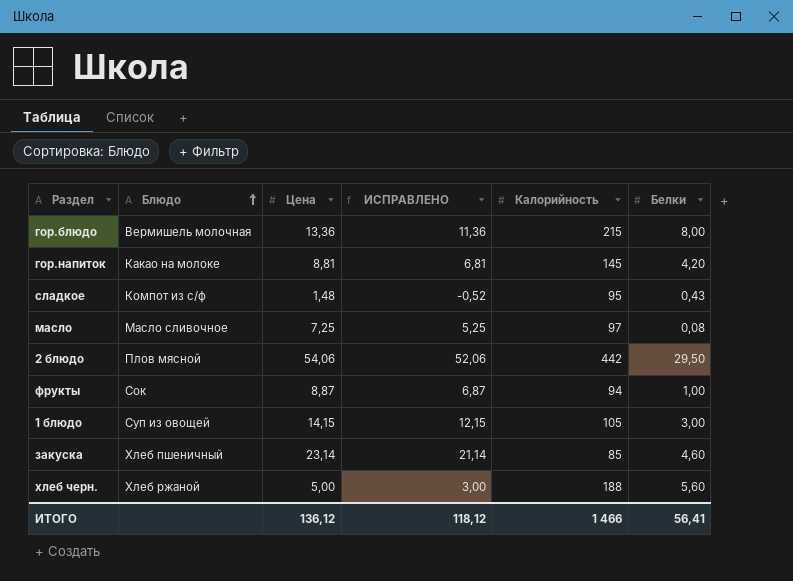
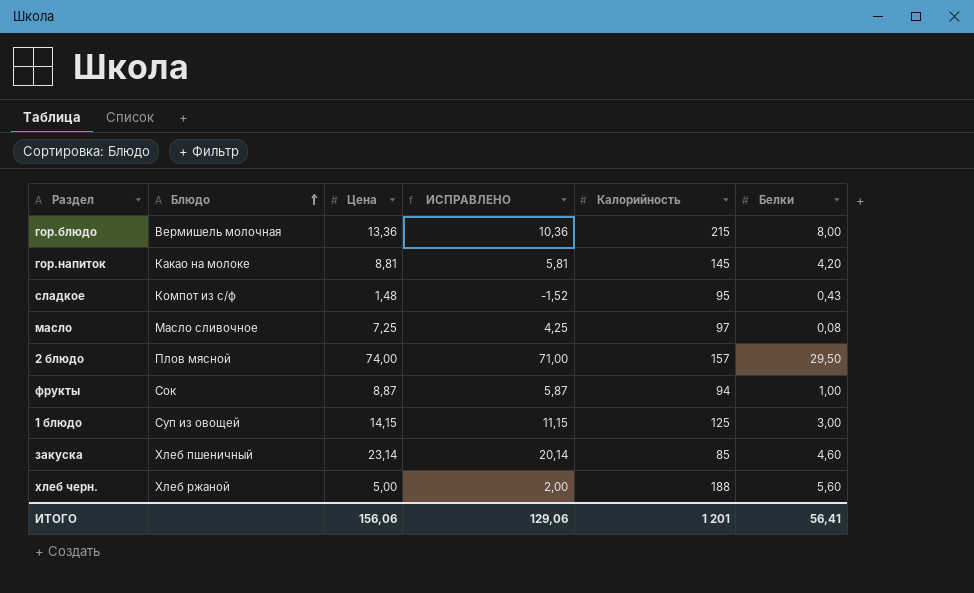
column ИСПРАВЛЕНО | formula: [Цена] - 2 -> [Цена] - 3
2 блюдо | Цена: 54,06 -> 74,00
2 блюдо | Калорийность: 442 -> 157
1 блюдо | Калорийность: 105 -> 125
ИТОГО | Цена: 136,12 -> 156,06
ИТОГО | ИСПРАВЛЕНО: 118,12 -> 129,06
ИТОГО | Калорийность: 1 466 -> 1 201

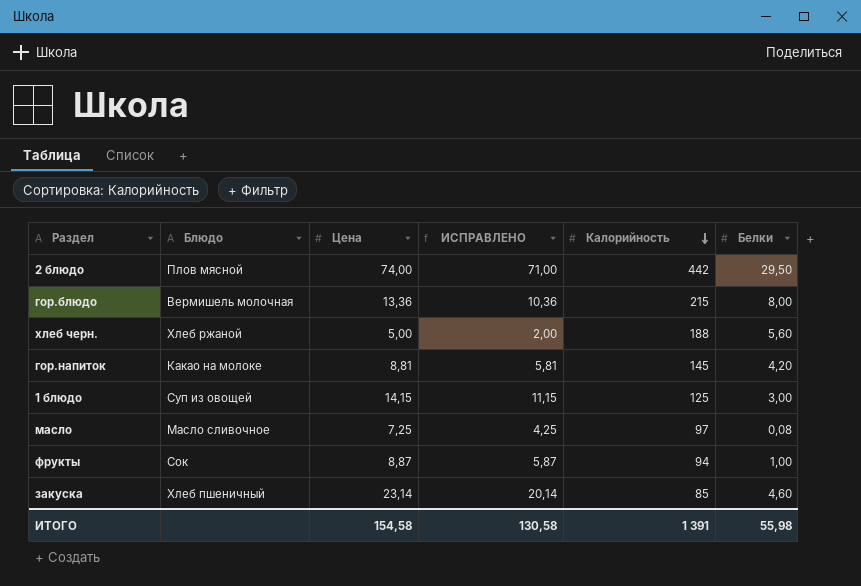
row order: Блюдо ascending -> Калорийность descending
row сладкое: Компот из с/ф | 1,48 | -1,52 | 95 | 0,43 -> none
2 блюдо | Калорийность: 157 -> 442
ИТОГО | Цена: 156,06 -> 154,58
ИТОГО | ИСПРАВЛЕНО: 129,06 -> 130,58
ИТОГО | Калорийность: 1 201 -> 1 391
ИТОГО | Белки: 56,41 -> 55,98

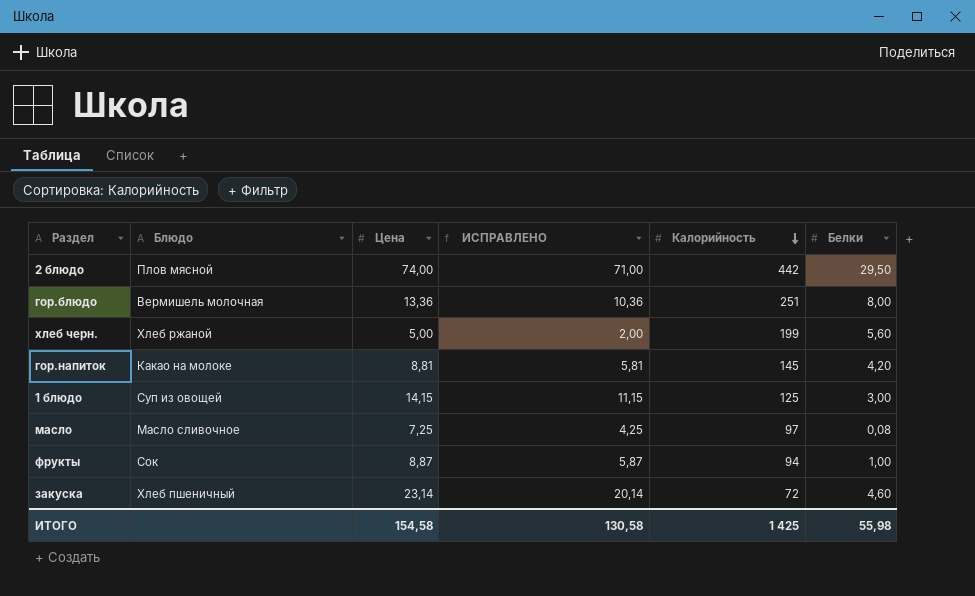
гор.блюдо | Калорийность: 215 -> 251
хлеб черн. | Калорийность: 188 -> 199
закуска | Калорийность: 85 -> 72
ИТОГО | Калорийность: 1 391 -> 1 425

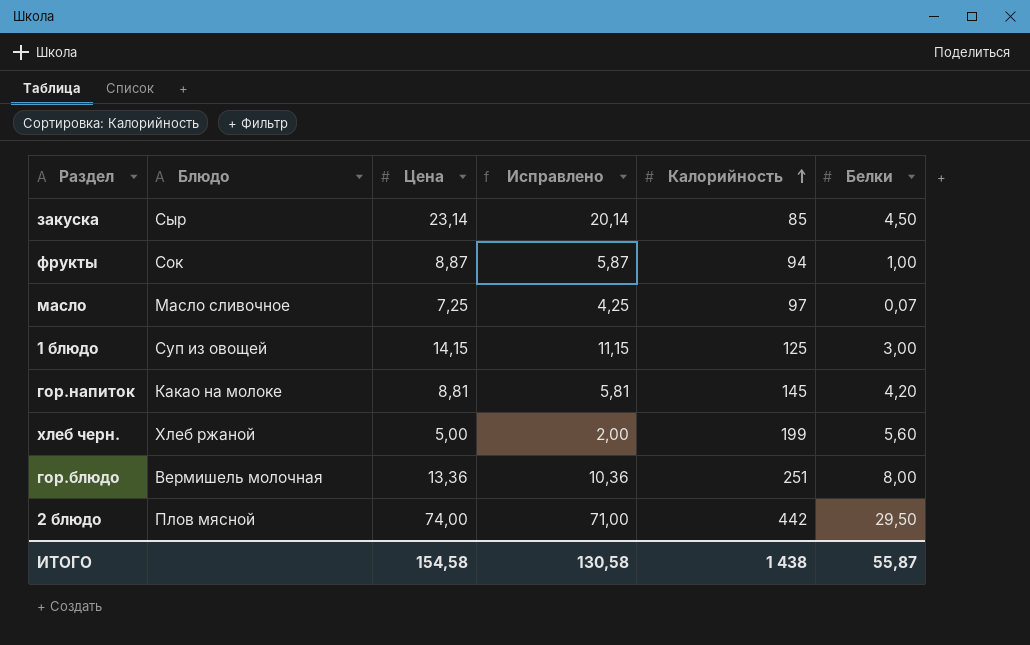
row order: Калорийность descending -> Калорийность ascending
column name: ИСПРАВЛЕНО -> Исправлено
закуска | Блюдо: Хлеб пшеничный -> Сыр
закуска | Калорийность: 72 -> 85
закуска | Белки: 4,60 -> 4,50
масло | Белки: 0,08 -> 0,07
ИТОГО | Калорийность: 1 425 -> 1 438
ИТОГО | Белки: 55,98 -> 55,87

